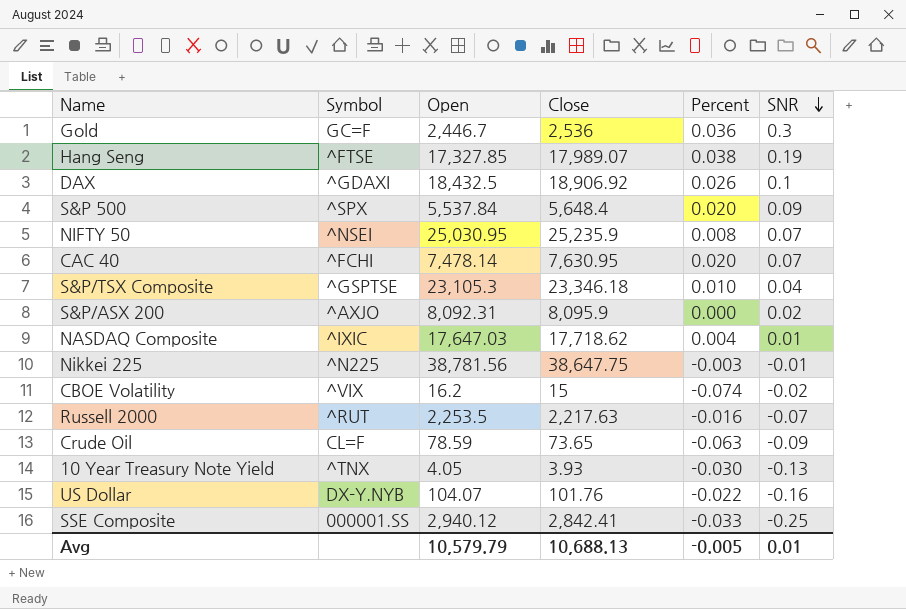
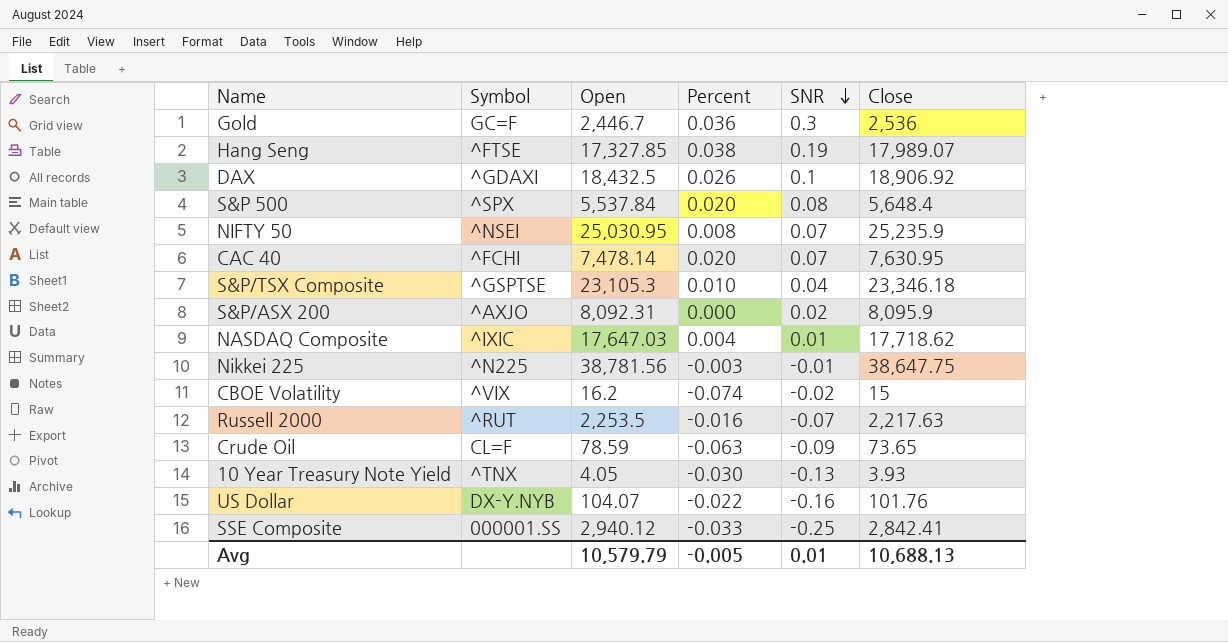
column Close | position: 4 -> 6
S&P 500 | SNR: 0.09 -> 0.08

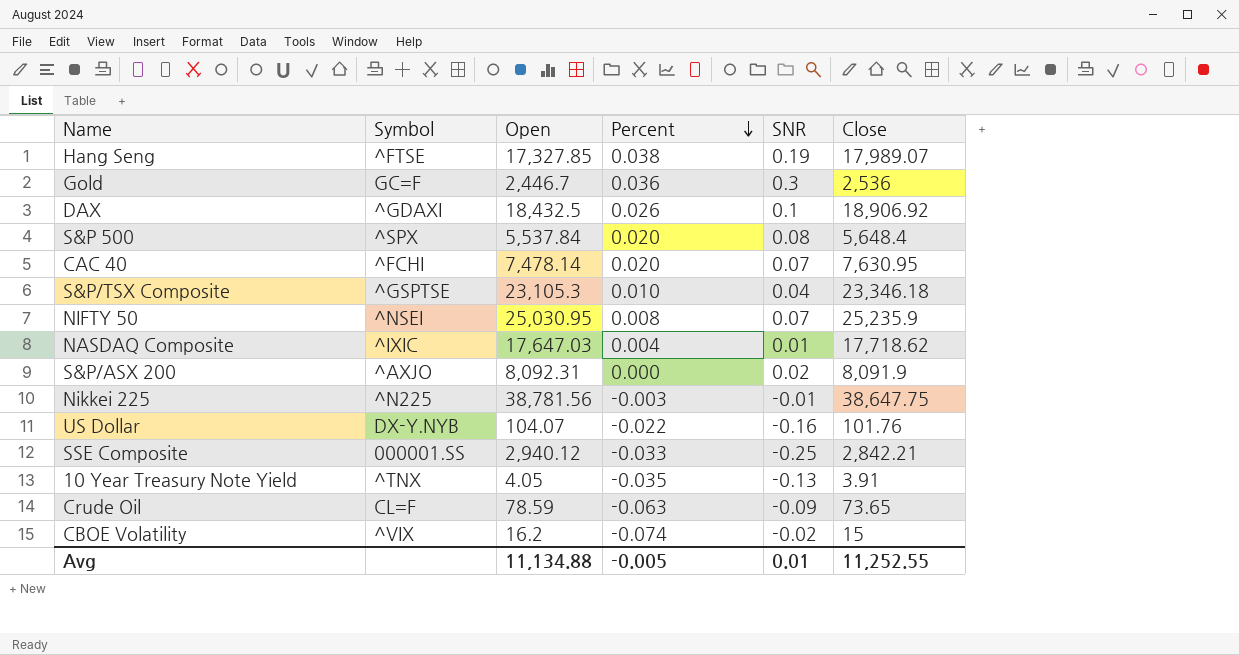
row order: SNR descending -> Percent descending
row Russell 2000: ^RUT | 2,253.5 | -0.016 | -0.07 | 2,217.63 -> none
S&P/ASX 200 | Close: 8,095.9 -> 8,091.9
SSE Composite | Close: 2,842.41 -> 2,842.21
10 Year Treasury Note Yield | Percent: -0.030 -> -0.035
10 Year Treasury Note Yield | Close: 3.93 -> 3.91
Avg | Open: 10,579.79 -> 11,134.88
Avg | Close: 10,688.13 -> 11,252.55

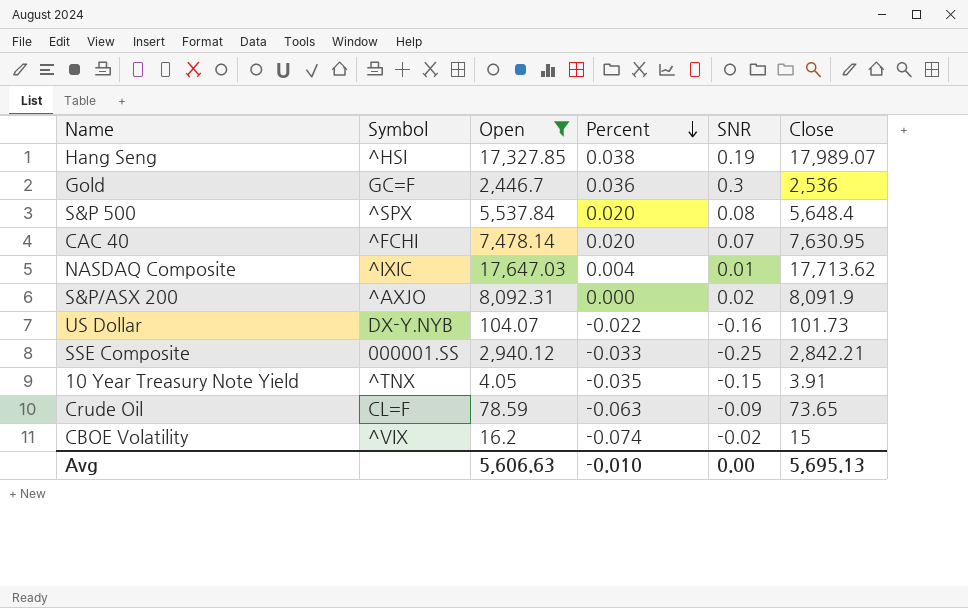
filter: none -> Open <= 17,647.03
Hang Seng | Symbol: ^FTSE -> ^HSI
NASDAQ Composite | Close: 17,718.62 -> 17,713.62
US Dollar | Close: 101.76 -> 101.73
10 Year Treasury Note Yield | SNR: -0.13 -> -0.15
Avg | Open: 11,134.88 -> 5,606.63
Avg | Percent: -0.005 -> -0.010
Avg | SNR: 0.01 -> 0.00
Avg | Close: 11,252.55 -> 5,695.13

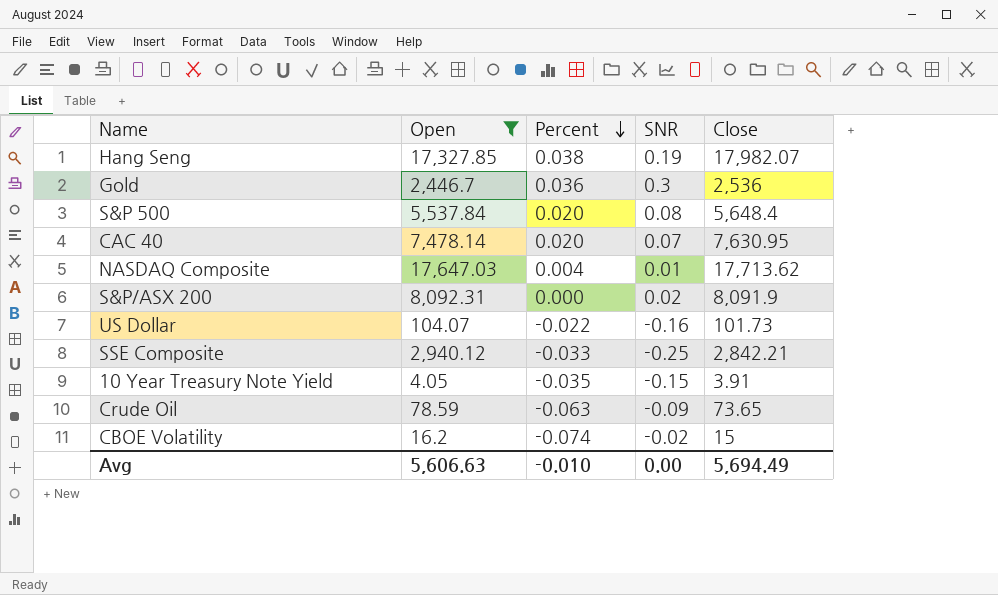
column Symbol | position: 2 -> none
Hang Seng | Close: 17,989.07 -> 17,982.07
Avg | Close: 5,695.13 -> 5,694.49

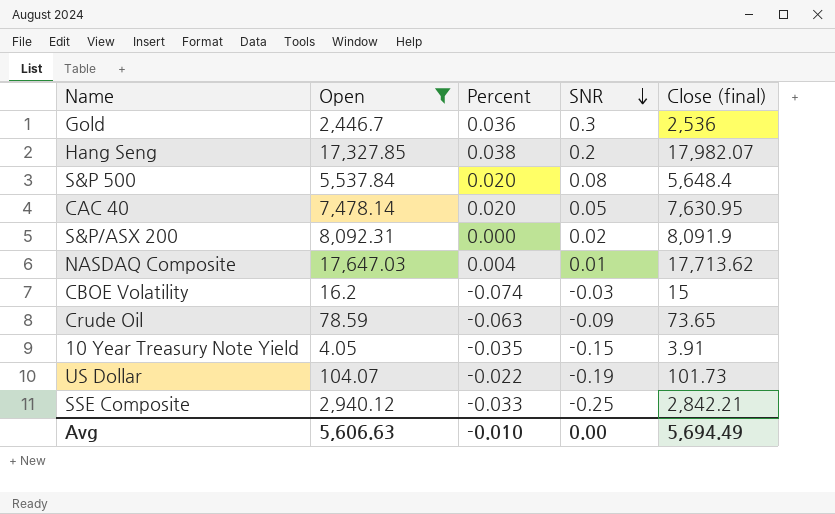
row order: Percent descending -> SNR descending
column name: Close -> Close (final)
Hang Seng | SNR: 0.19 -> 0.2
CAC 40 | SNR: 0.07 -> 0.05
CBOE Volatility | SNR: -0.02 -> -0.03
US Dollar | SNR: -0.16 -> -0.19

